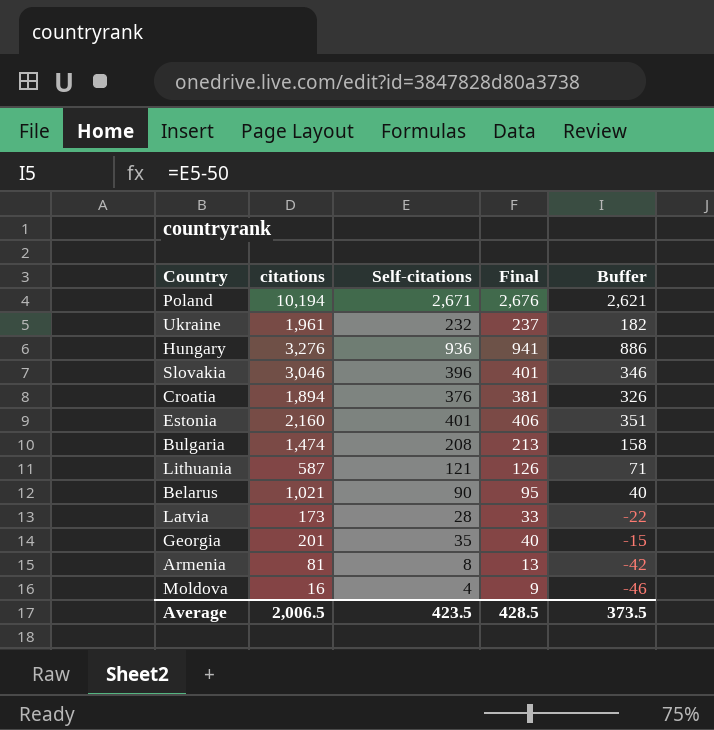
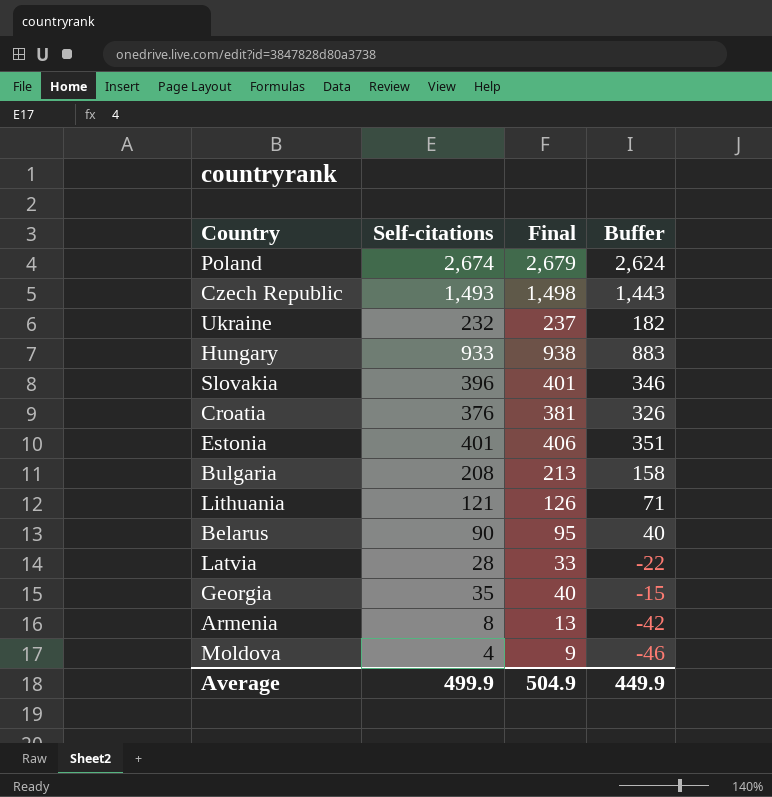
column citations | position: 2 -> none
Poland | Self-citations: 2,671 -> 2,674
Poland | Final: 2,676 -> 2,679
Poland | Buffer: 2,621 -> 2,624
row Czech Republic: none -> 1,493 | 1,498 | 1,443
Hungary | Self-citations: 936 -> 933
Hungary | Final: 941 -> 938
Hungary | Buffer: 886 -> 883
Average | Self-citations: 423.5 -> 499.9
Average | Final: 428.5 -> 504.9
Average | Buffer: 373.5 -> 449.9

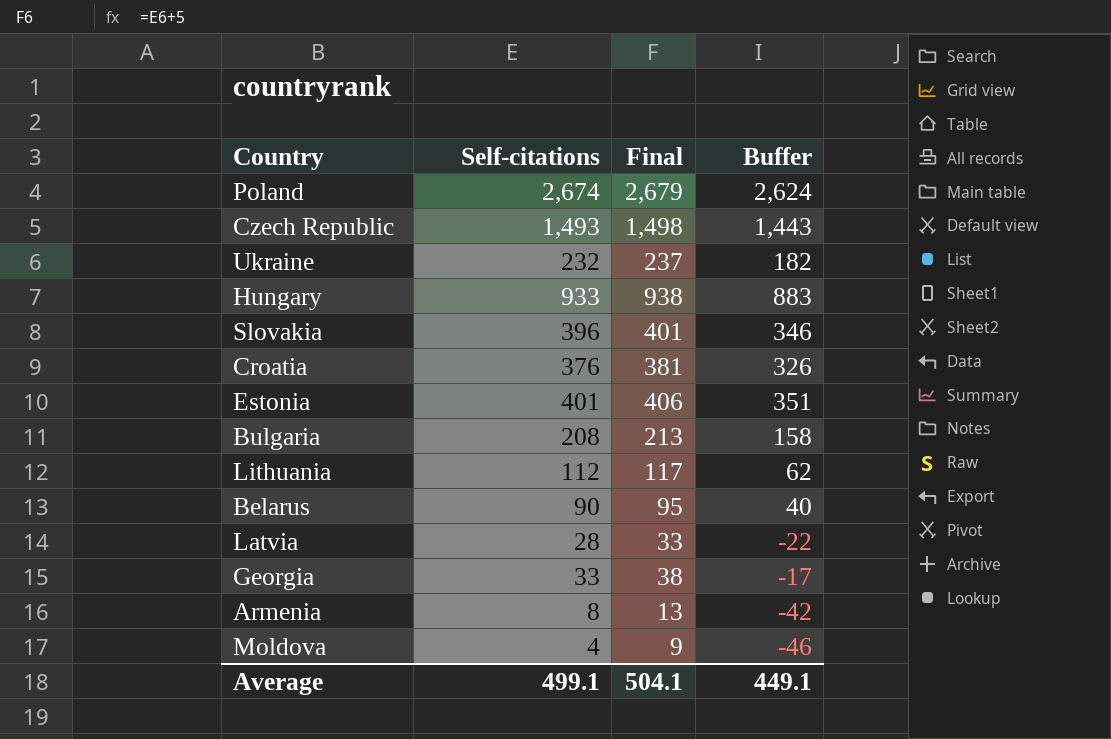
Lithuania | Self-citations: 121 -> 112
Lithuania | Final: 126 -> 117
Lithuania | Buffer: 71 -> 62
Georgia | Self-citations: 35 -> 33
Georgia | Final: 40 -> 38
Georgia | Buffer: -15 -> -17
Average | Self-citations: 499.9 -> 499.1
Average | Final: 504.9 -> 504.1
Average | Buffer: 449.9 -> 449.1

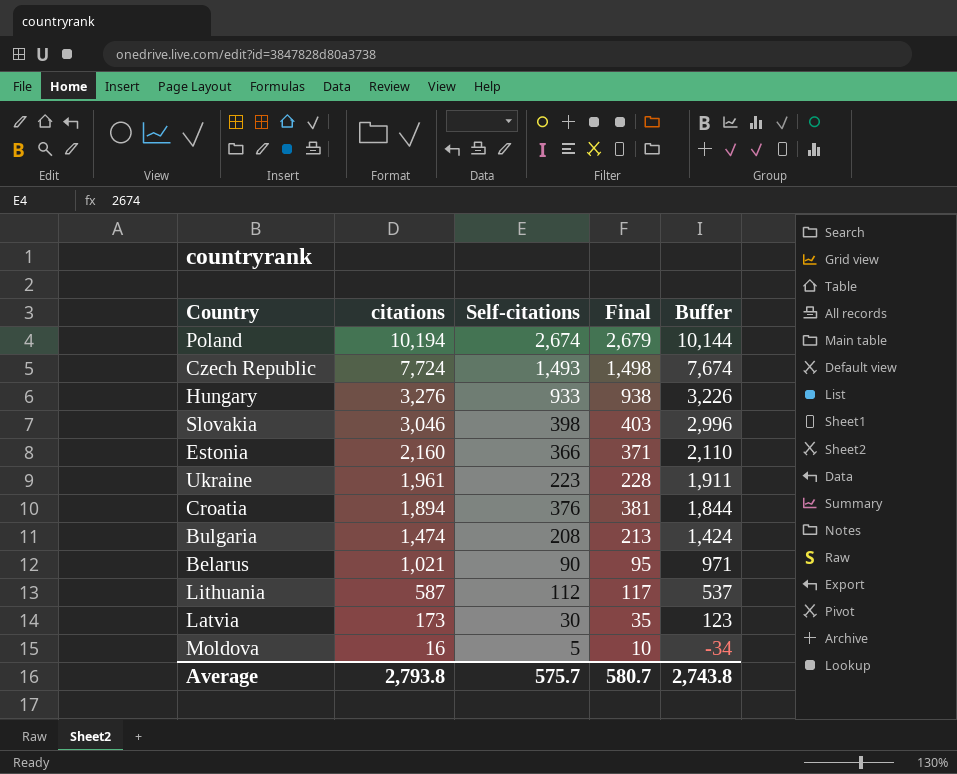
row order: none -> citations descending
column citations | position: none -> 2
column Buffer | formula: [Self-citations] - 50 -> [citations] - 50
row Georgia: 33 | 38 | -17 -> none
row Armenia: 8 | 13 | -42 -> none
Slovakia | Self-citations: 396 -> 398
Slovakia | Final: 401 -> 403
Estonia | Self-citations: 401 -> 366
Estonia | Final: 406 -> 371
Ukraine | Self-citations: 232 -> 223
Ukraine | Final: 237 -> 228
Latvia | Self-citations: 28 -> 30
Latvia | Final: 33 -> 35
Moldova | Self-citations: 4 -> 5
Moldova | Final: 9 -> 10
Average | Self-citations: 499.1 -> 575.7
Average | Final: 504.1 -> 580.7
Average | Buffer: 449.1 -> 2,743.8

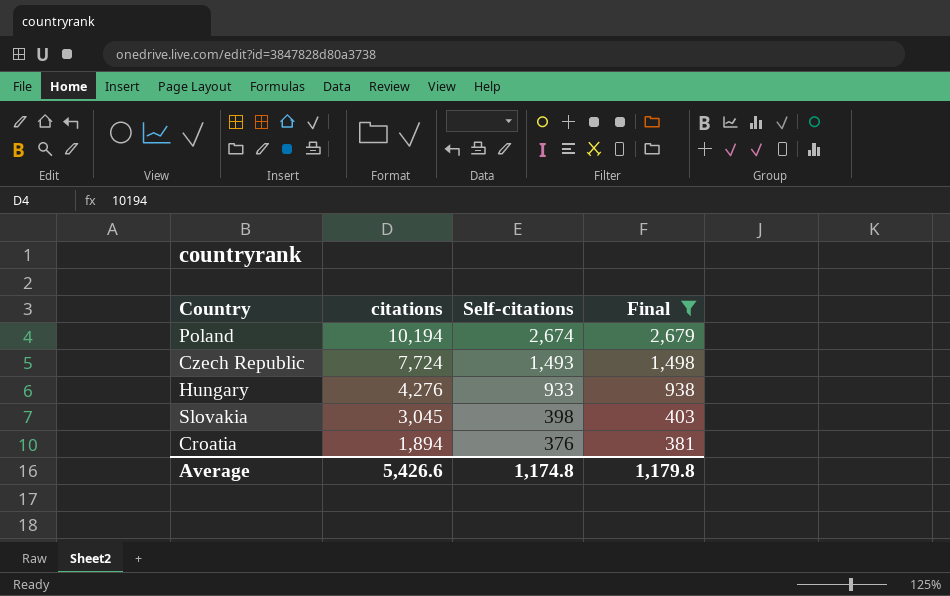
filter: none -> Final >= 381
column Buffer | formula: [citations] - 50 -> none
Hungary | citations: 3,276 -> 4,276
Slovakia | citations: 3,046 -> 3,045
Average | citations: 2,793.8 -> 5,426.6
Average | Self-citations: 575.7 -> 1,174.8
Average | Final: 580.7 -> 1,179.8

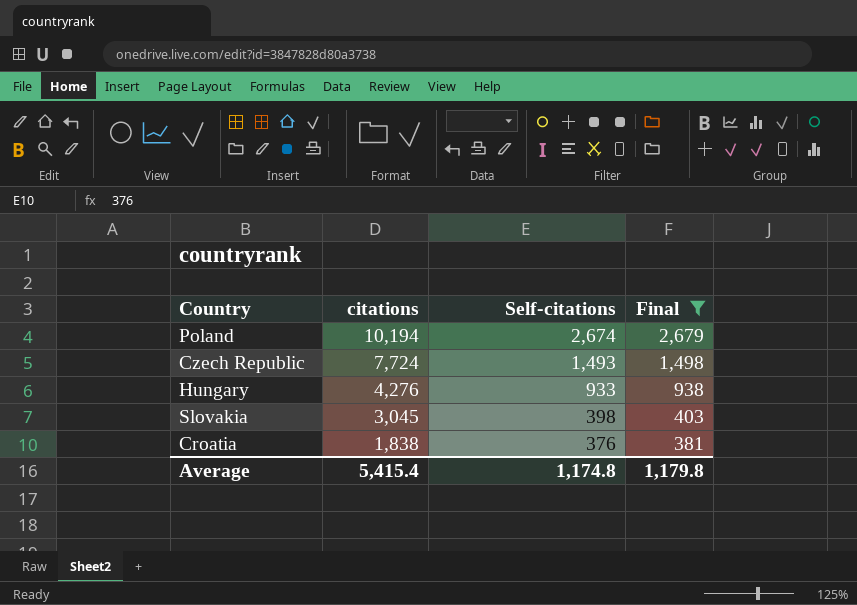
Croatia | citations: 1,894 -> 1,838
Average | citations: 5,426.6 -> 5,415.4

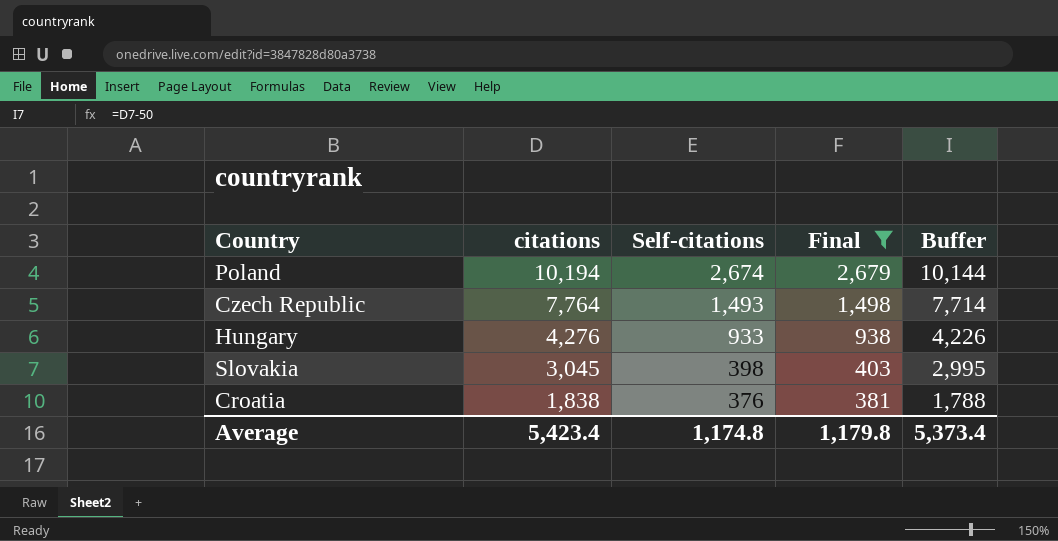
column Buffer | formula: none -> [citations] - 50
Czech Republic | citations: 7,724 -> 7,764
Average | citations: 5,415.4 -> 5,423.4

